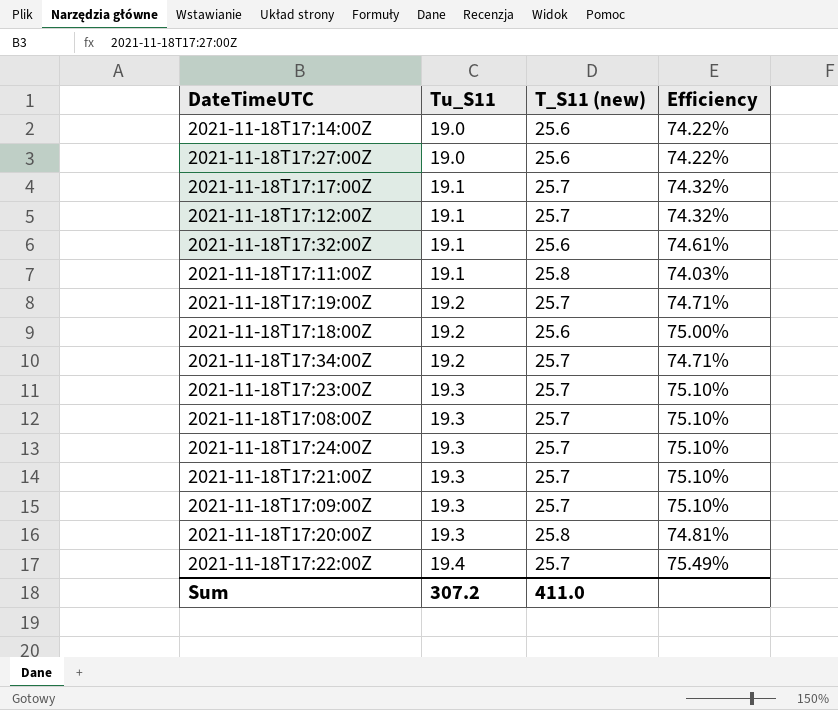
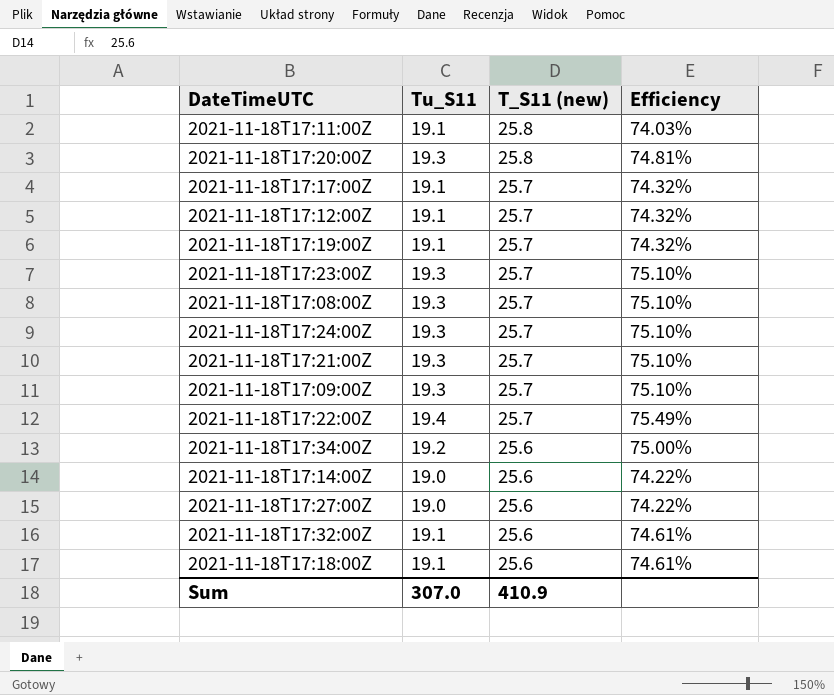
row order: Tu_S11 ascending -> T_S11 (new) descending
2021-11-18T17:19:00Z | Tu_S11: 19.2 -> 19.1
2021-11-18T17:19:00Z | Efficiency: 74.71% -> 74.32%
2021-11-18T17:34:00Z | T_S11 (new): 25.7 -> 25.6
2021-11-18T17:34:00Z | Efficiency: 74.71% -> 75.00%
2021-11-18T17:18:00Z | Tu_S11: 19.2 -> 19.1
2021-11-18T17:18:00Z | Efficiency: 75.00% -> 74.61%
Sum | Tu_S11: 307.2 -> 307.0
Sum | T_S11 (new): 411.0 -> 410.9

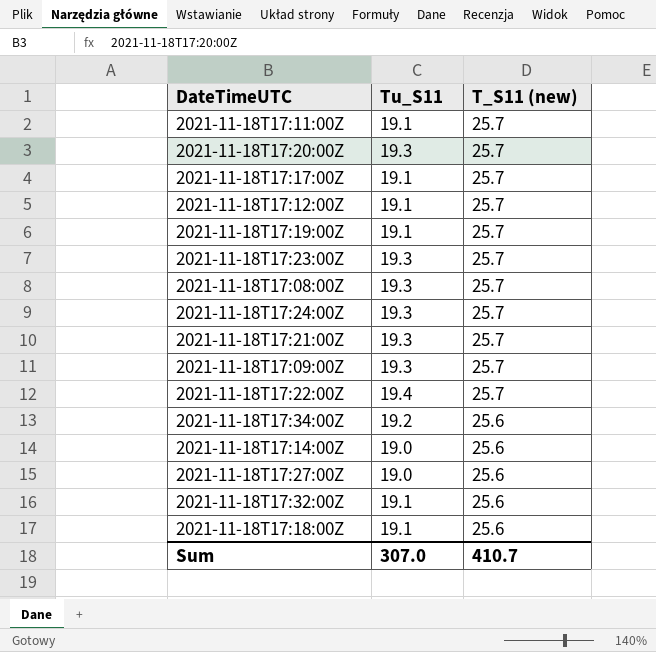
column Efficiency | formula: [Tu_S11] / [T_S11 (new)] -> none
2021-11-18T17:11:00Z | T_S11 (new): 25.8 -> 25.7
2021-11-18T17:20:00Z | T_S11 (new): 25.8 -> 25.7
Sum | T_S11 (new): 410.9 -> 410.7

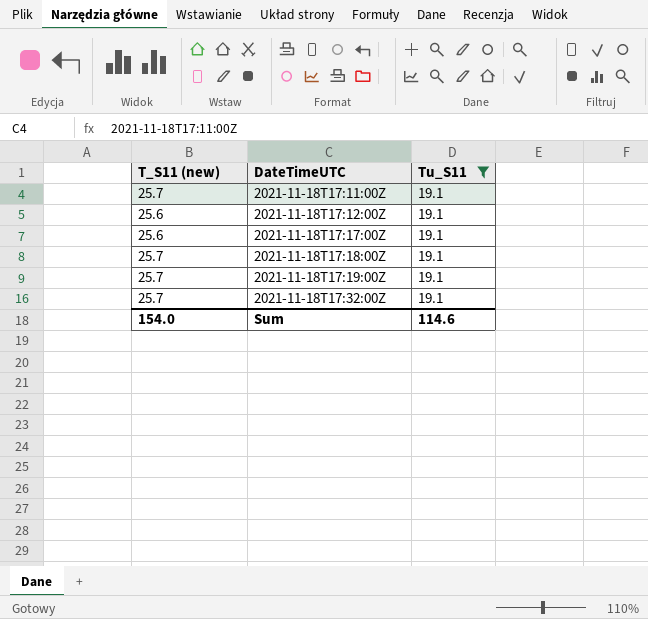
filter: none -> Tu_S11 = 19.1
row order: T_S11 (new) descending -> DateTimeUTC ascending
column T_S11 (new) | position: 3 -> 1
2021-11-18T17:12:00Z | T_S11 (new): 25.7 -> 25.6
2021-11-18T17:17:00Z | T_S11 (new): 25.7 -> 25.6
2021-11-18T17:18:00Z | T_S11 (new): 25.6 -> 25.7
2021-11-18T17:32:00Z | T_S11 (new): 25.6 -> 25.7
Sum | T_S11 (new): 410.7 -> 154.0
Sum | Tu_S11: 307.0 -> 114.6

